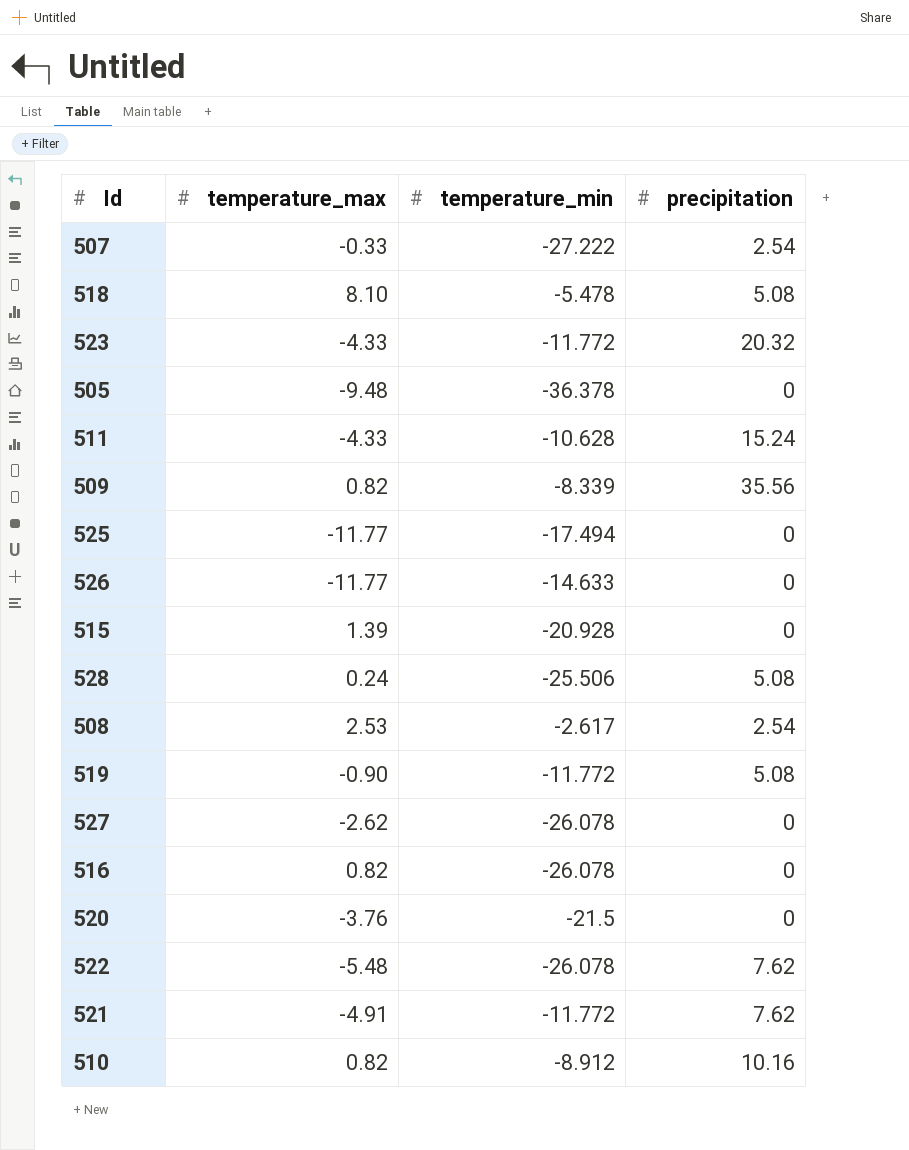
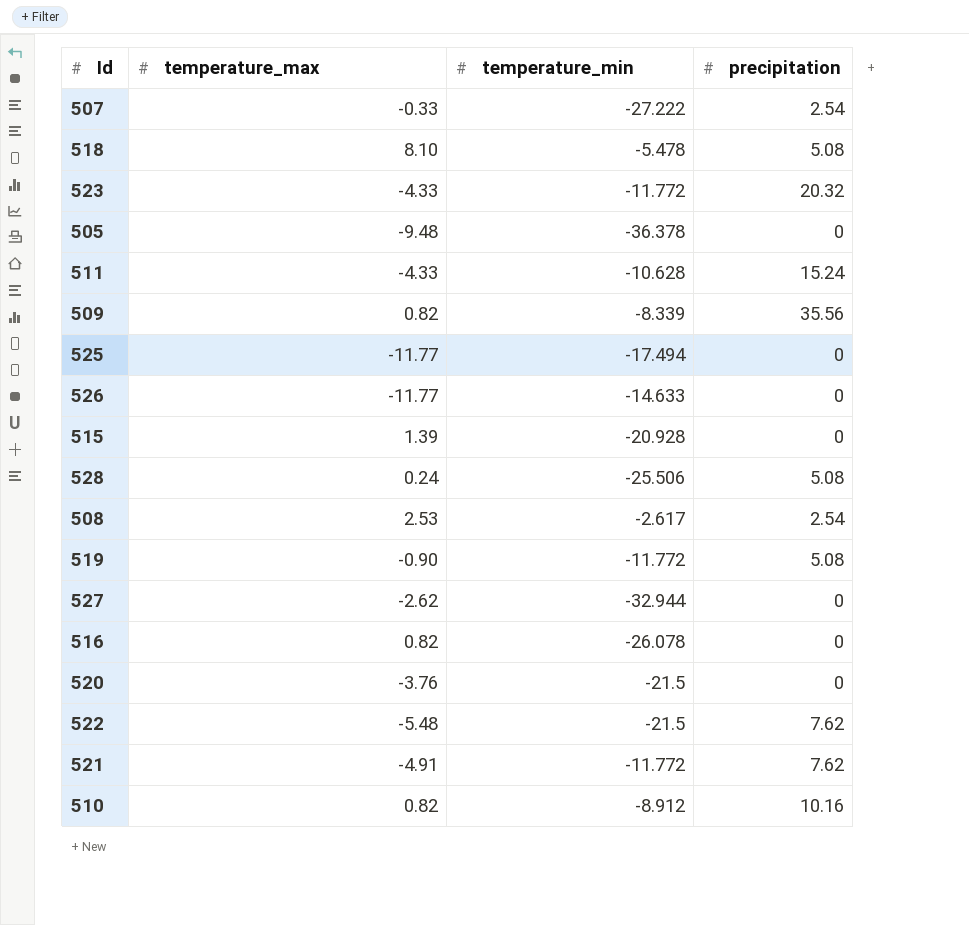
527 | temperature_min: -26.078 -> -32.944
522 | temperature_min: -26.078 -> -21.5

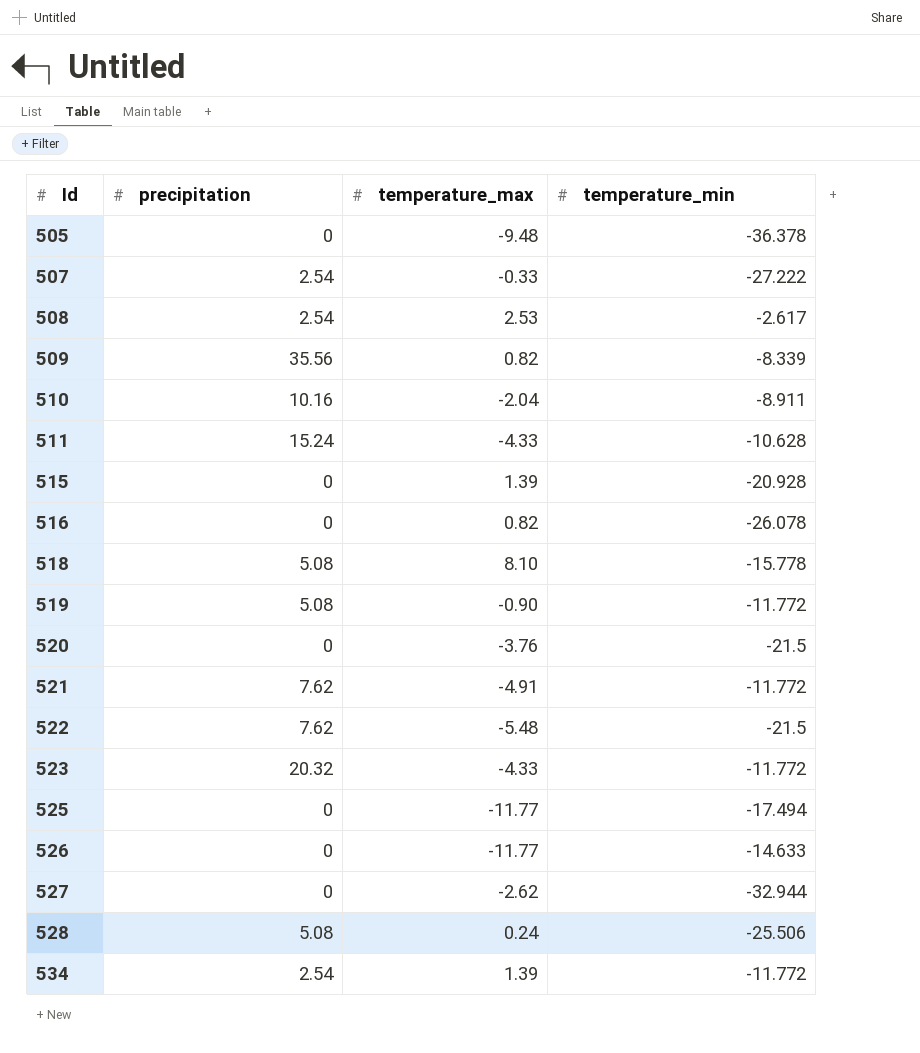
row order: none -> Id ascending
column precipitation | position: 4 -> 2
510 | temperature_max: 0.82 -> -2.04
510 | temperature_min: -8.912 -> -8.911
518 | temperature_min: -5.478 -> -15.778
row 534: none -> 2.54 | 1.39 | -11.772

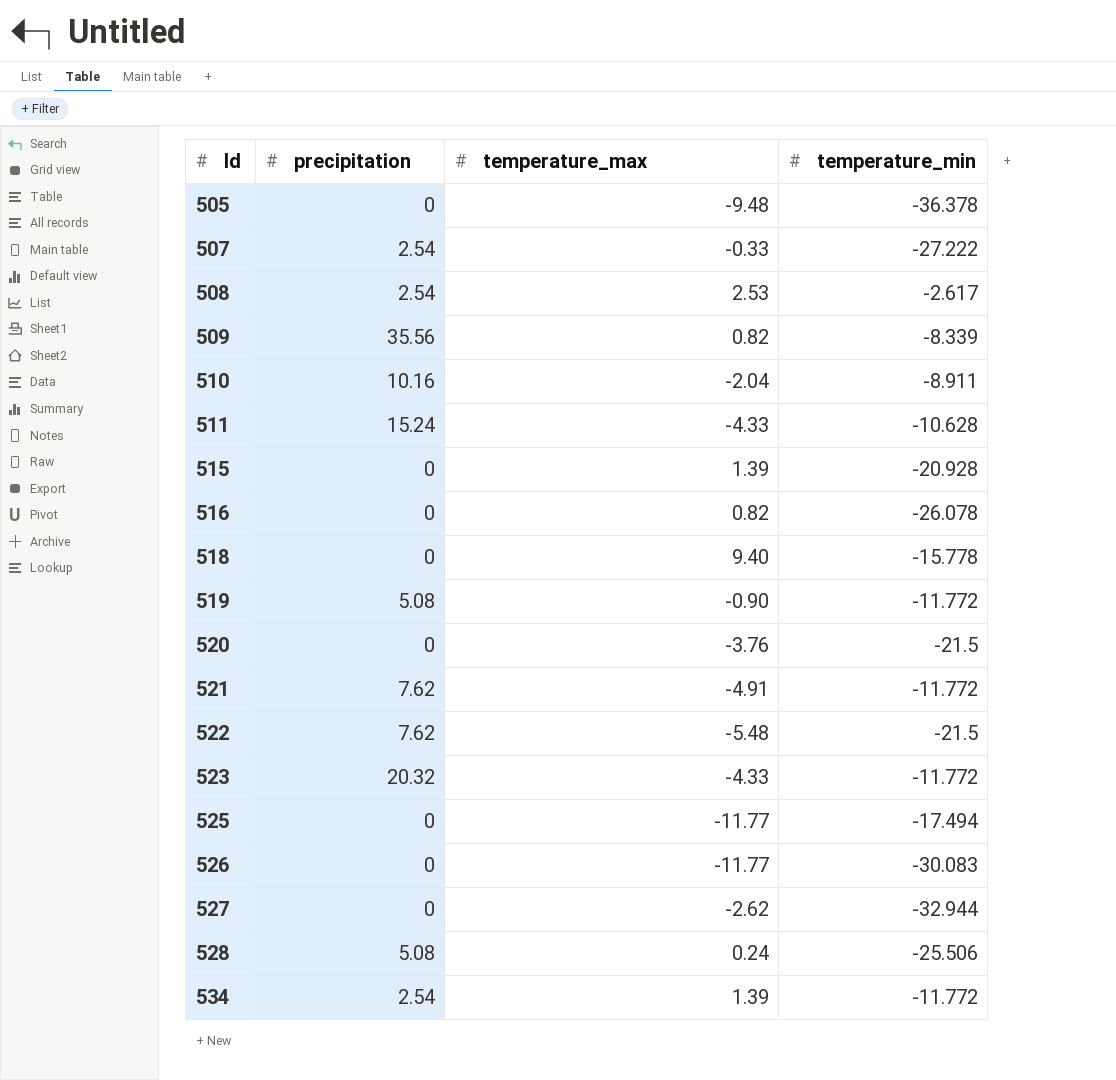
518 | precipitation: 5.08 -> 0
518 | temperature_max: 8.10 -> 9.40
526 | temperature_min: -14.633 -> -30.083

